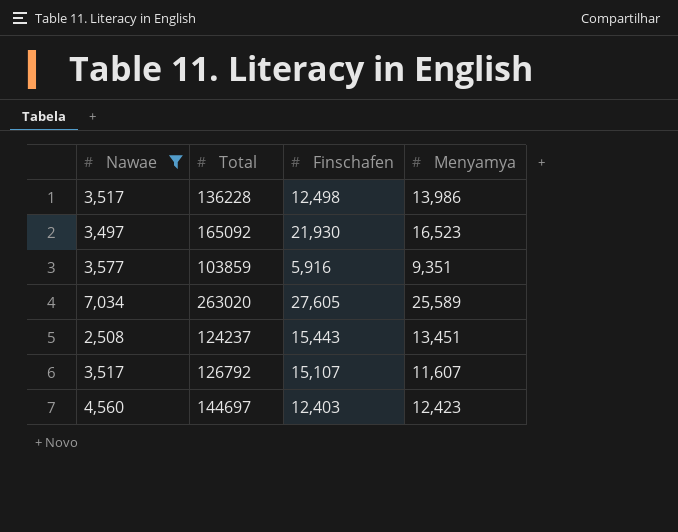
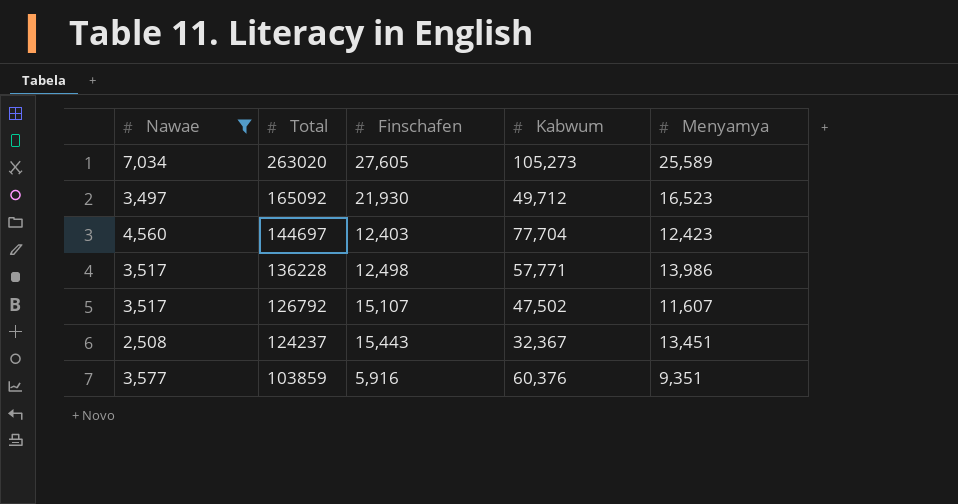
row order: none -> Total descending
column Kabwum | position: none -> 4

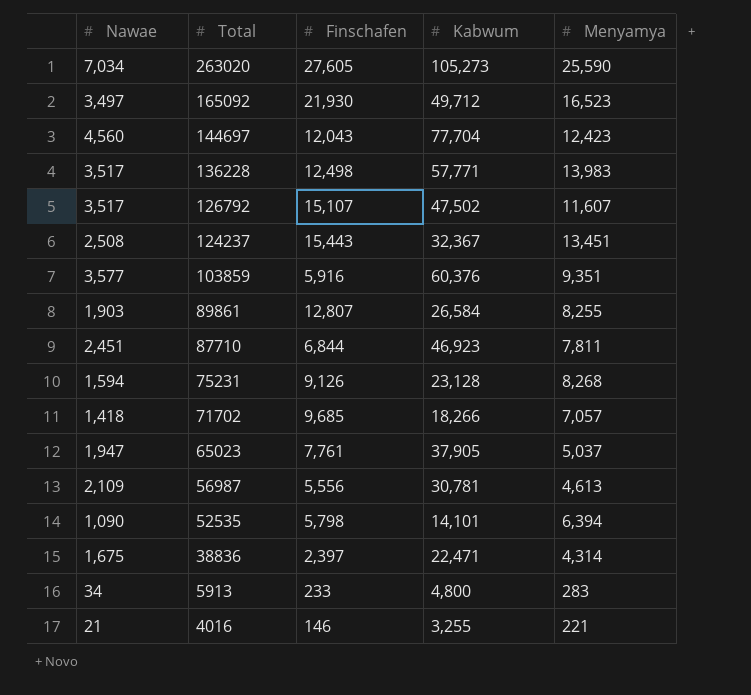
filter: Nawae >= 2,508 -> none
263020 | Menyamya: 25,589 -> 25,590
144697 | Finschafen: 12,403 -> 12,043
136228 | Menyamya: 13,986 -> 13,983

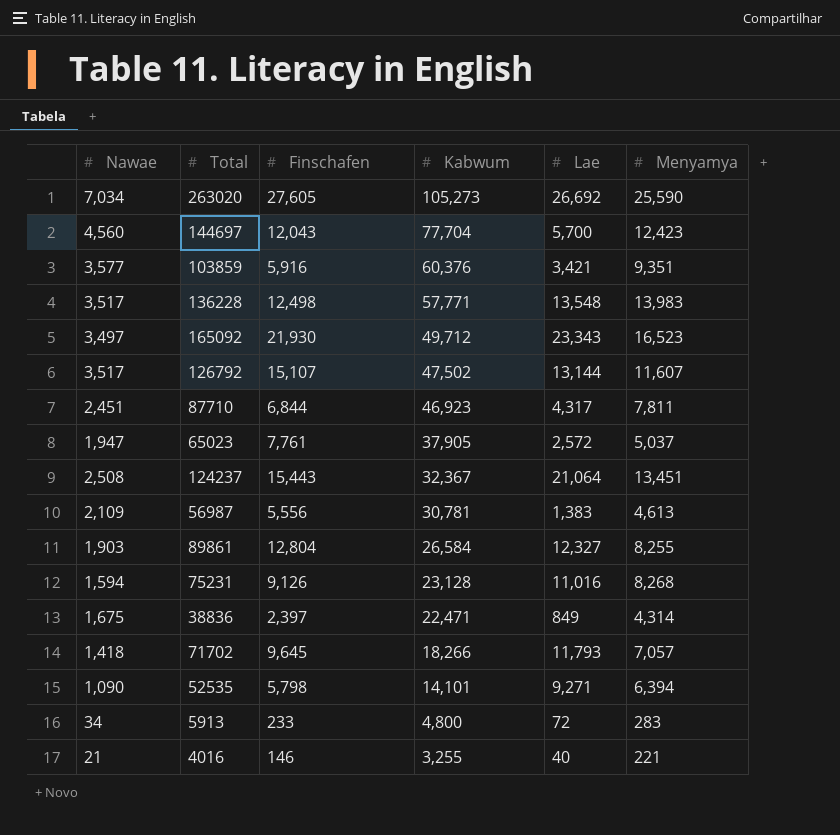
row order: Total descending -> Kabwum descending
column Lae | position: none -> 5
89861 | Finschafen: 12,807 -> 12,804
71702 | Finschafen: 9,685 -> 9,645

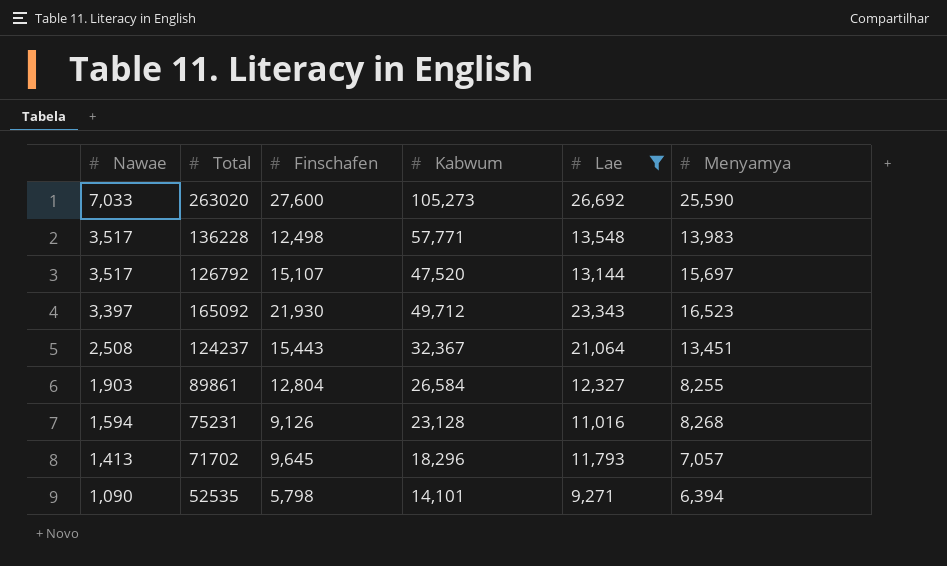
filter: none -> Lae >= 9,271
row order: Kabwum descending -> Nawae descending
263020 | Nawae: 7,034 -> 7,033
263020 | Finschafen: 27,605 -> 27,600
126792 | Kabwum: 47,502 -> 47,520
126792 | Menyamya: 11,607 -> 15,697
165092 | Nawae: 3,497 -> 3,397
71702 | Nawae: 1,418 -> 1,413
71702 | Kabwum: 18,266 -> 18,296

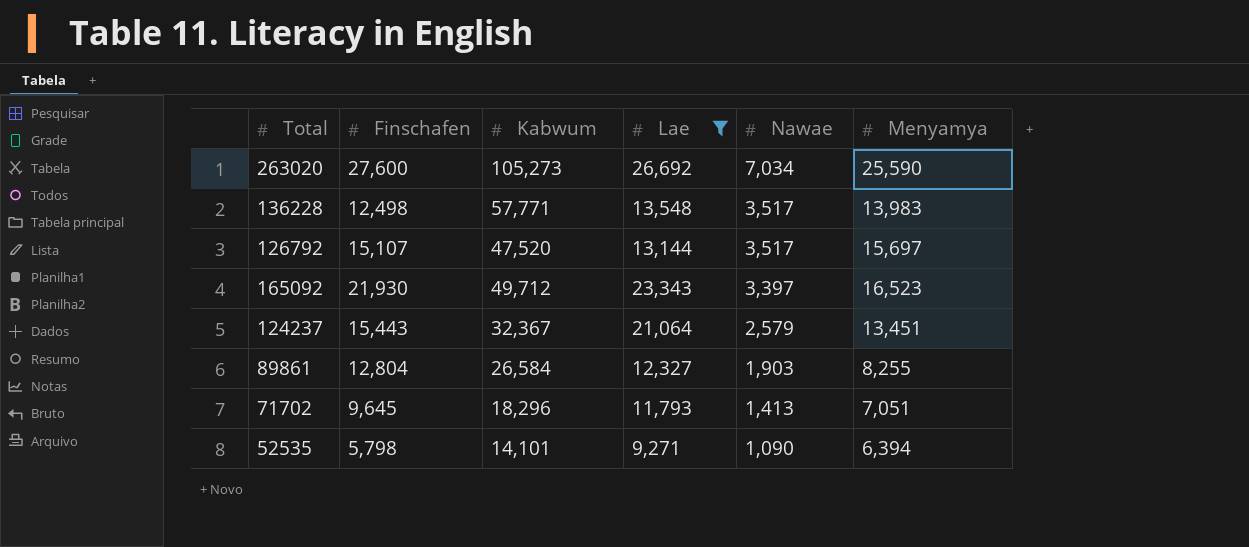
column Nawae | position: 1 -> 5
row 75231: 1,594 | 9,126 | 23,128 | 11,016 | 8,268 -> none
263020 | Nawae: 7,033 -> 7,034
124237 | Nawae: 2,508 -> 2,579
71702 | Menyamya: 7,057 -> 7,051

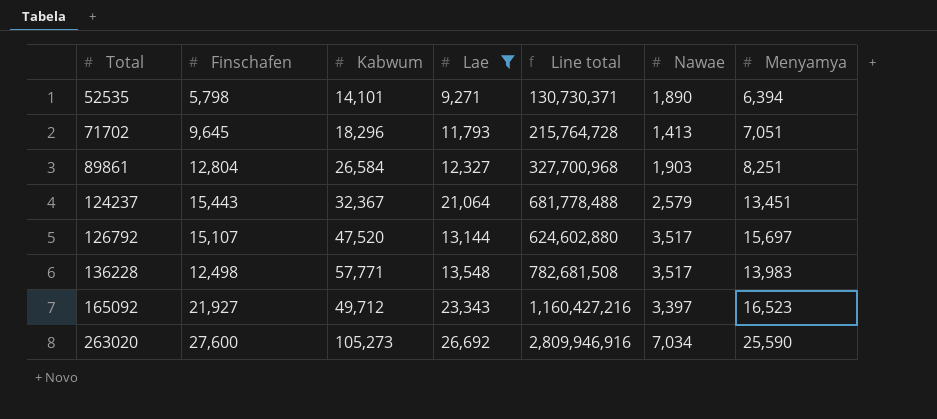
row order: Nawae descending -> Total ascending
column Line total | formula: none -> [Kabwum] * [Lae]
52535 | Nawae: 1,090 -> 1,890
89861 | Menyamya: 8,255 -> 8,251
165092 | Finschafen: 21,930 -> 21,927

